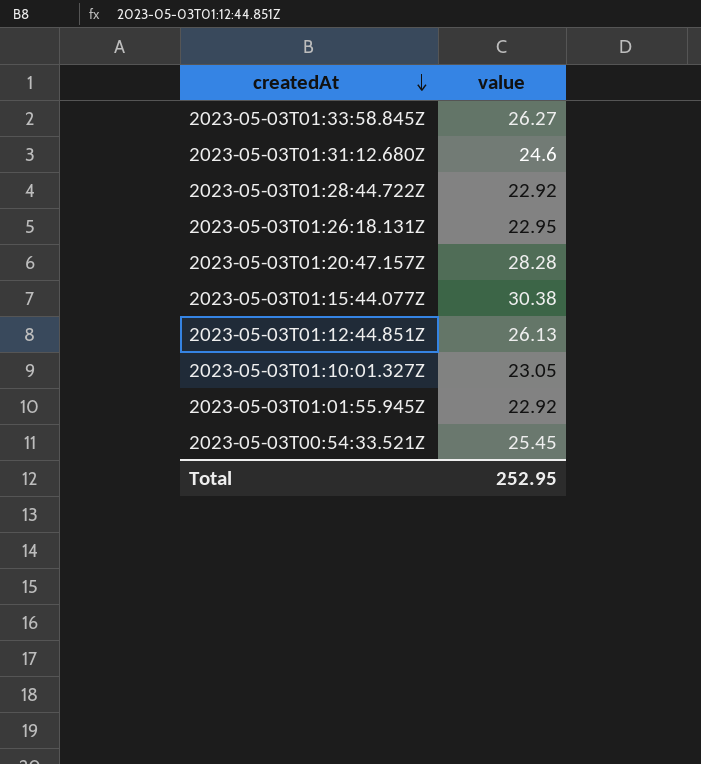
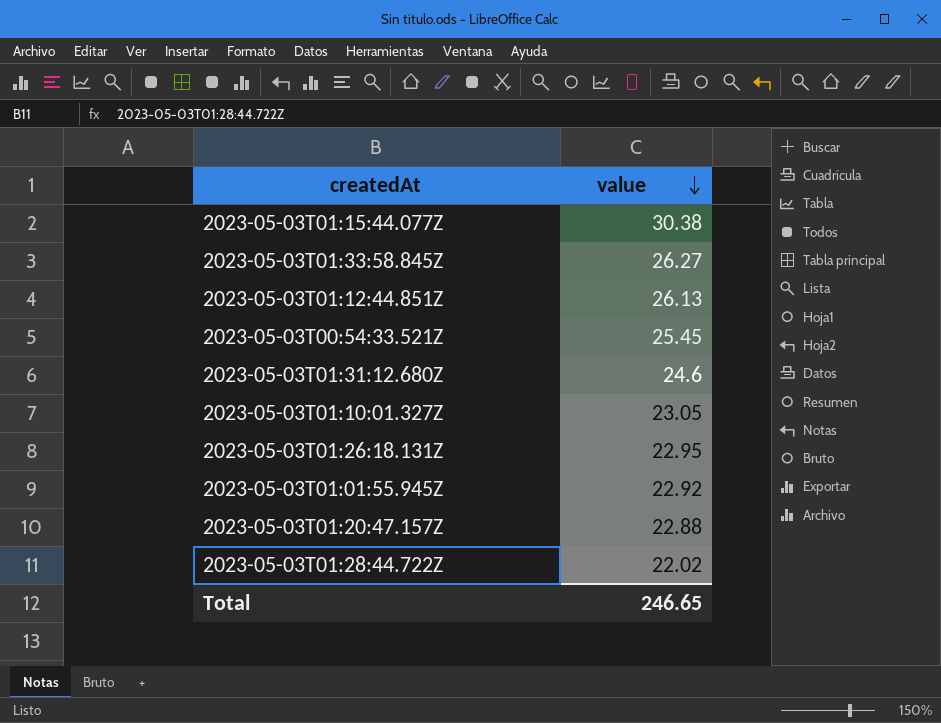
row order: createdAt descending -> value descending
2023-05-03T01:20:47.157Z | value: 28.28 -> 22.88
2023-05-03T01:28:44.722Z | value: 22.92 -> 22.02
Total | value: 252.95 -> 246.65

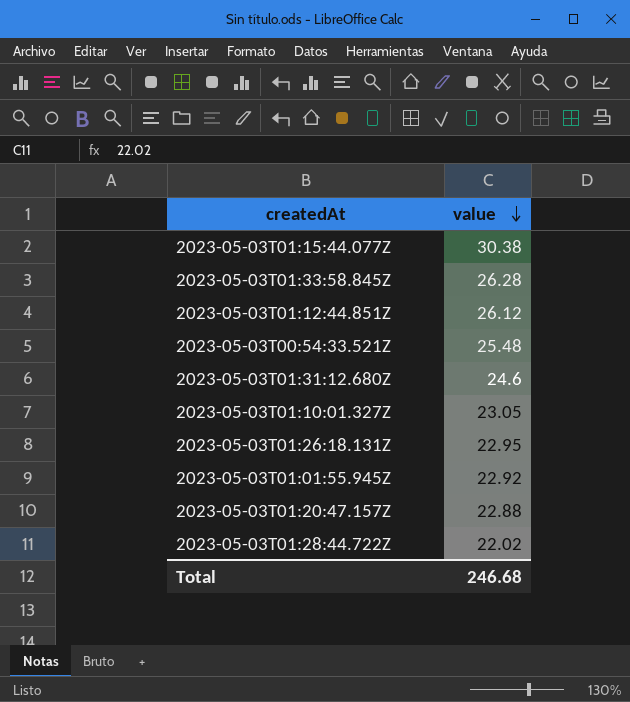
2023-05-03T01:33:58.845Z | value: 26.27 -> 26.28
2023-05-03T01:12:44.851Z | value: 26.13 -> 26.12
2023-05-03T00:54:33.521Z | value: 25.45 -> 25.48
Total | value: 246.65 -> 246.68

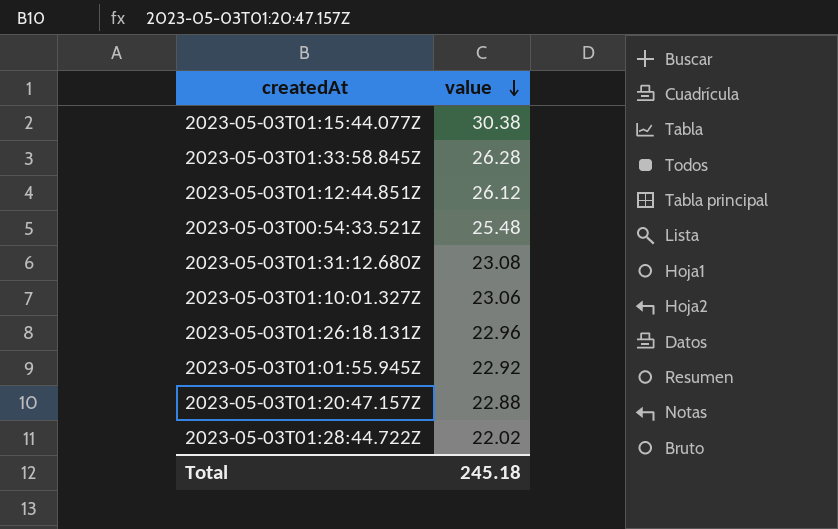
2023-05-03T01:31:12.680Z | value: 24.6 -> 23.08
2023-05-03T01:10:01.327Z | value: 23.05 -> 23.06
2023-05-03T01:26:18.131Z | value: 22.95 -> 22.96
Total | value: 246.68 -> 245.18

